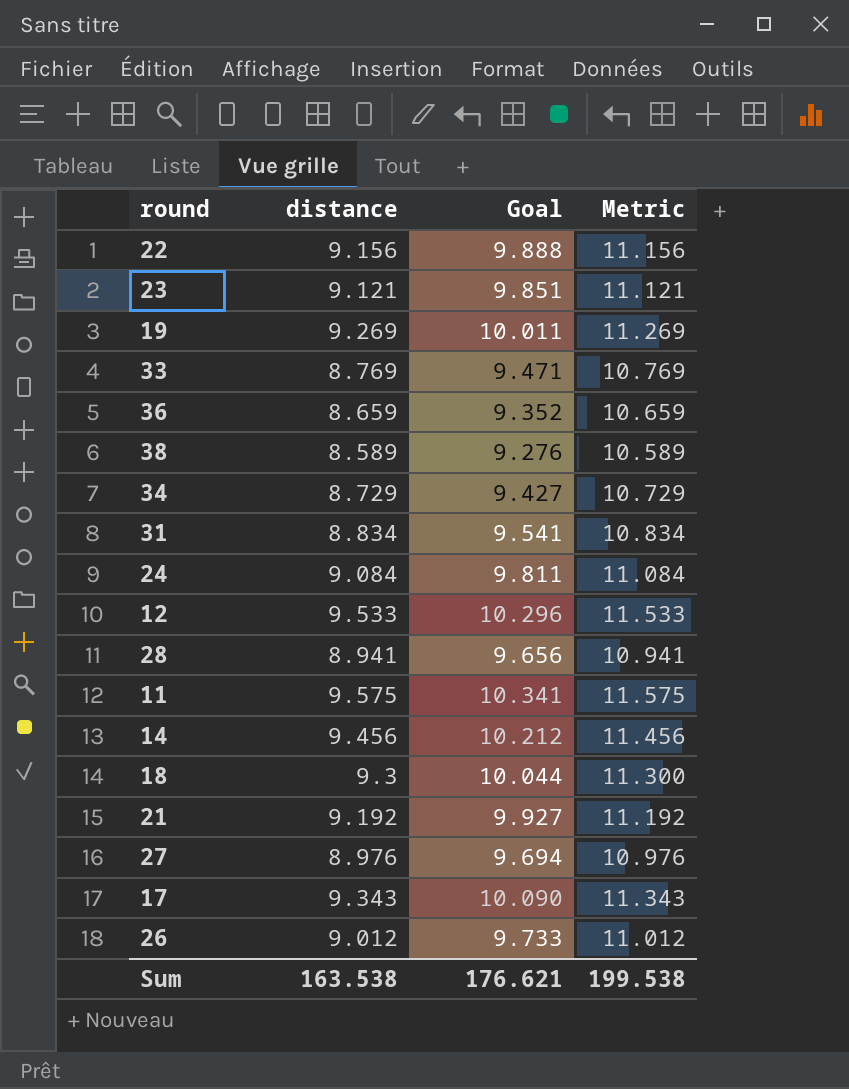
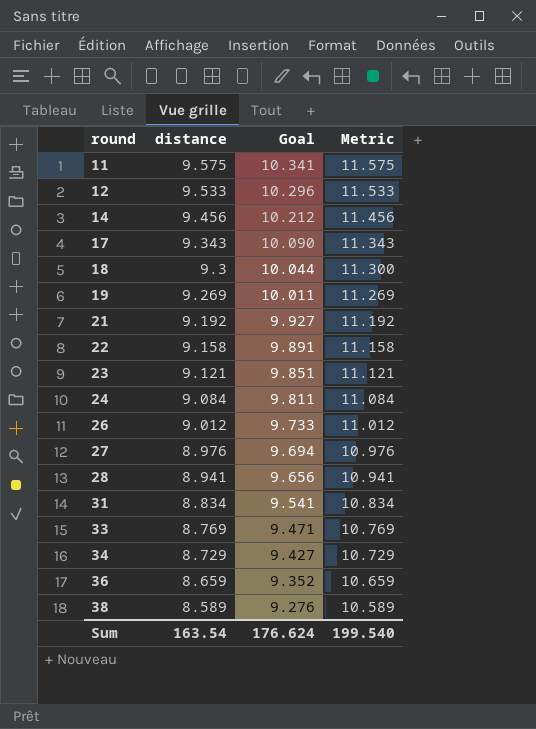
row order: none -> round ascending
22 | distance: 9.156 -> 9.158
22 | Goal: 9.888 -> 9.891
22 | Metric: 11.156 -> 11.158
Sum | distance: 163.538 -> 163.54
Sum | Goal: 176.621 -> 176.624
Sum | Metric: 199.538 -> 199.540

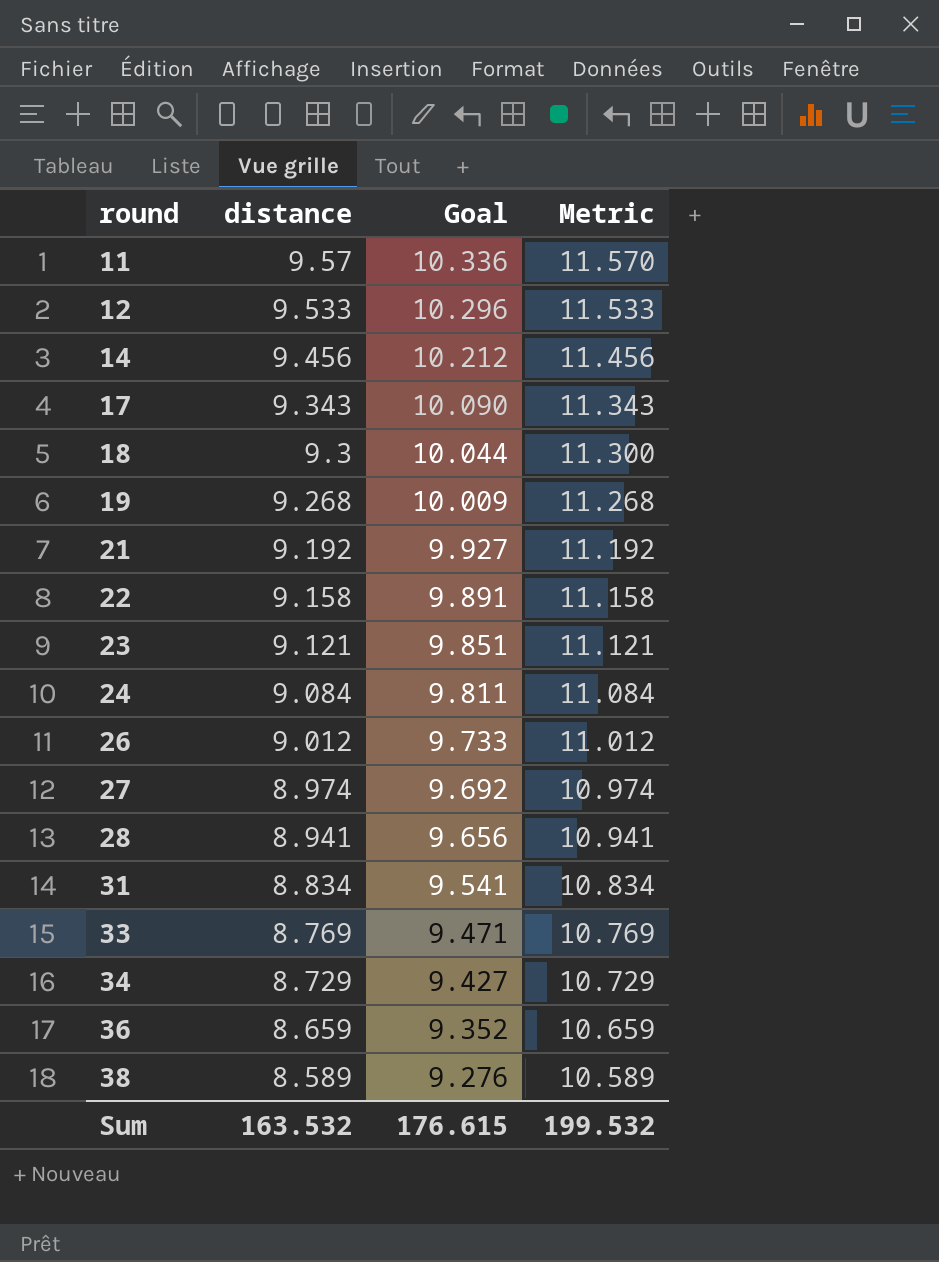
11 | distance: 9.575 -> 9.57
11 | Goal: 10.341 -> 10.336
11 | Metric: 11.575 -> 11.570
19 | distance: 9.269 -> 9.268
19 | Goal: 10.011 -> 10.009
19 | Metric: 11.269 -> 11.268
27 | distance: 8.976 -> 8.974
27 | Goal: 9.694 -> 9.692
27 | Metric: 10.976 -> 10.974
Sum | distance: 163.54 -> 163.532
Sum | Goal: 176.624 -> 176.615
Sum | Metric: 199.540 -> 199.532

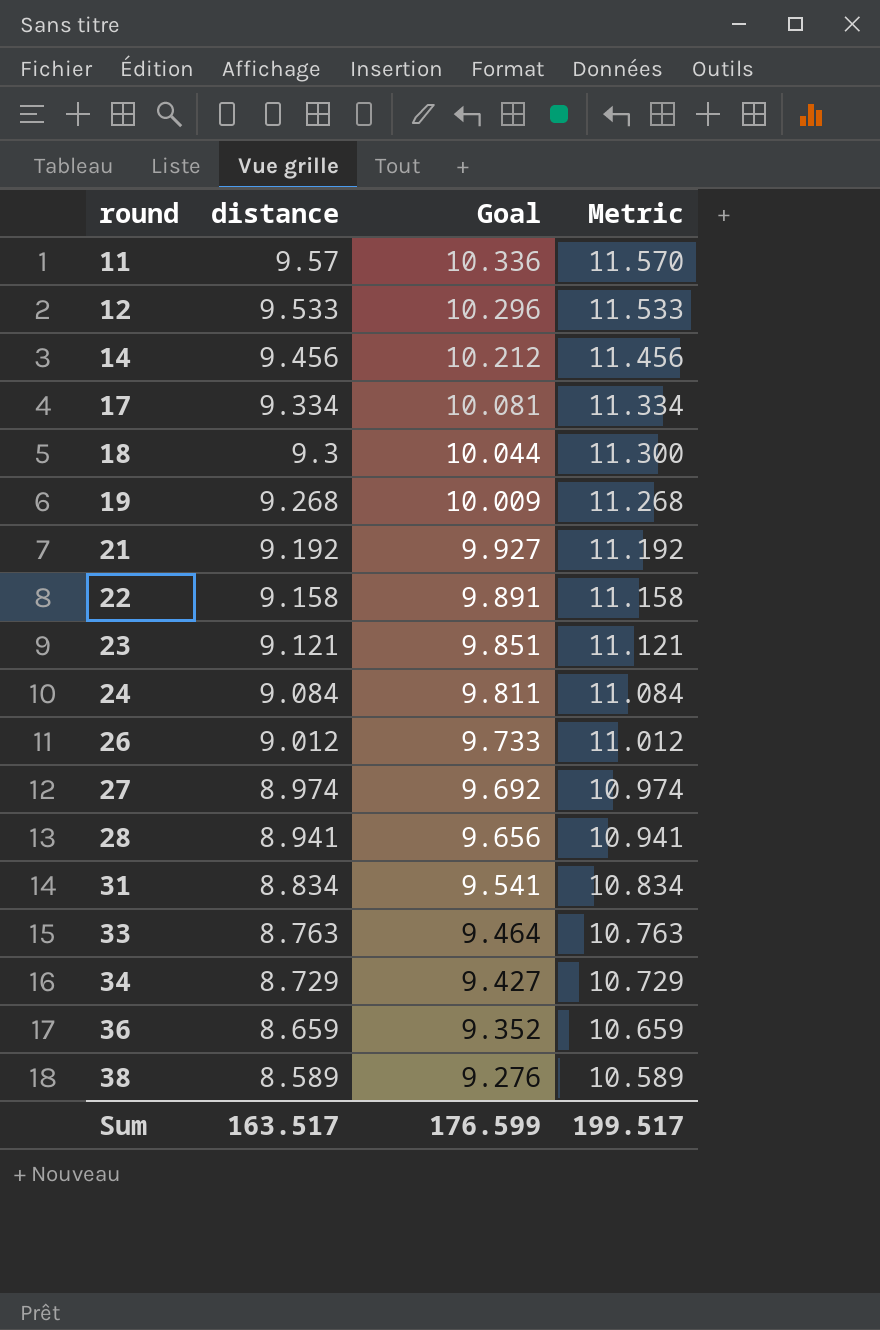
17 | distance: 9.343 -> 9.334
17 | Goal: 10.090 -> 10.081
17 | Metric: 11.343 -> 11.334
33 | distance: 8.769 -> 8.763
33 | Goal: 9.471 -> 9.464
33 | Metric: 10.769 -> 10.763
Sum | distance: 163.532 -> 163.517
Sum | Goal: 176.615 -> 176.599
Sum | Metric: 199.532 -> 199.517

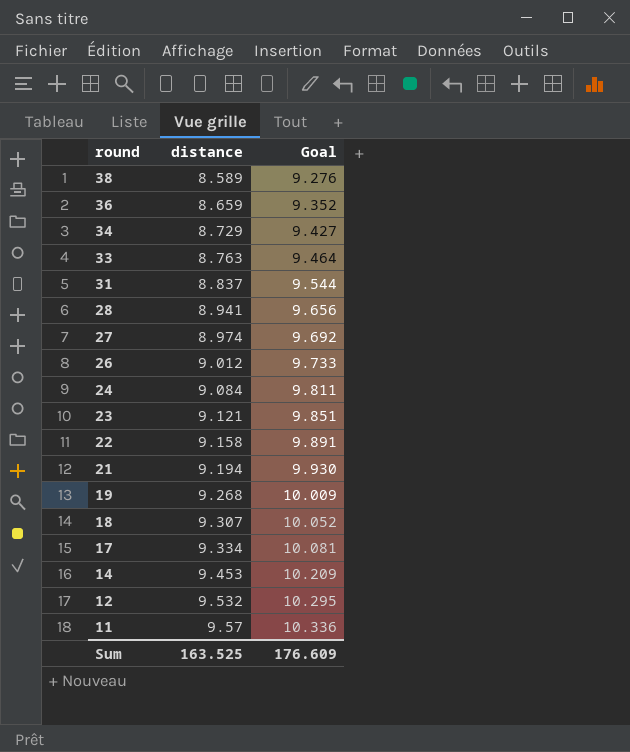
row order: round ascending -> round descending
column Metric | formula: [distance] + 2 -> none
31 | distance: 8.834 -> 8.837
31 | Goal: 9.541 -> 9.544
21 | distance: 9.192 -> 9.194
21 | Goal: 9.927 -> 9.930
18 | distance: 9.3 -> 9.307
18 | Goal: 10.044 -> 10.052
14 | distance: 9.456 -> 9.453
14 | Goal: 10.212 -> 10.209
12 | distance: 9.533 -> 9.532
12 | Goal: 10.296 -> 10.295
Sum | distance: 163.517 -> 163.525
Sum | Goal: 176.599 -> 176.609

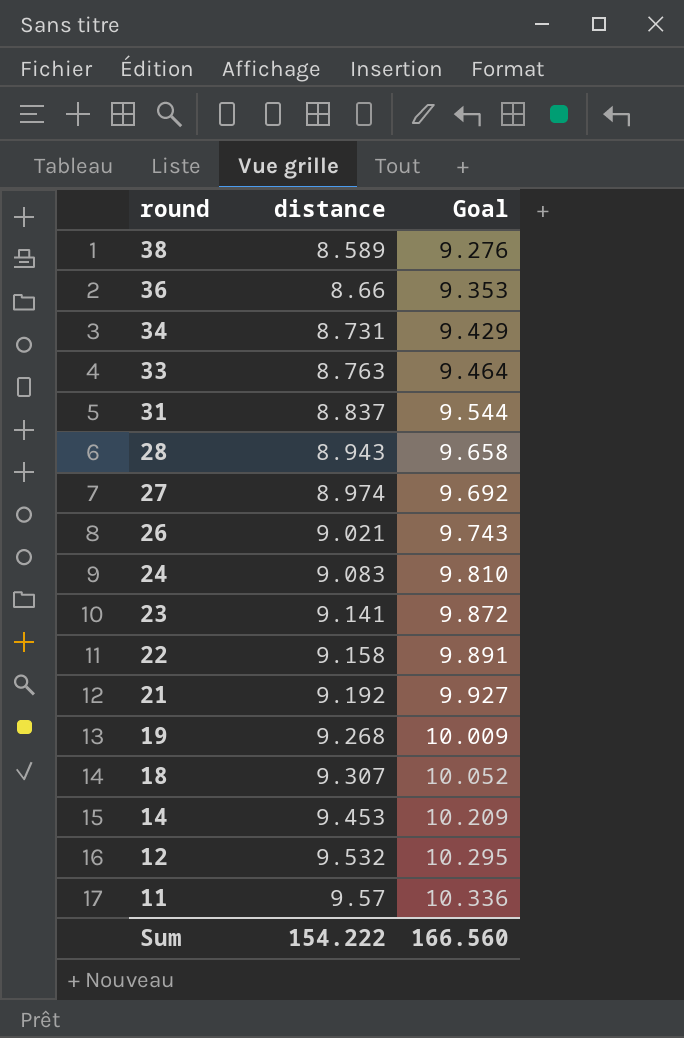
row 17: 9.334 | 10.081 -> none
36 | distance: 8.659 -> 8.66
36 | Goal: 9.352 -> 9.353
34 | distance: 8.729 -> 8.731
34 | Goal: 9.427 -> 9.429
28 | distance: 8.941 -> 8.943
28 | Goal: 9.656 -> 9.658
26 | distance: 9.012 -> 9.021
26 | Goal: 9.733 -> 9.743
24 | distance: 9.084 -> 9.083
24 | Goal: 9.811 -> 9.810
23 | distance: 9.121 -> 9.141
23 | Goal: 9.851 -> 9.872
21 | distance: 9.194 -> 9.192
21 | Goal: 9.930 -> 9.927
Sum | distance: 163.525 -> 154.222
Sum | Goal: 176.609 -> 166.560

